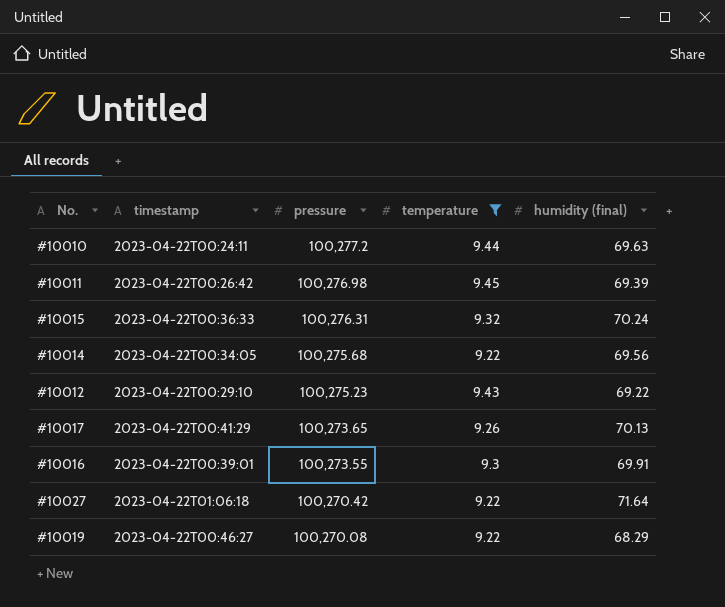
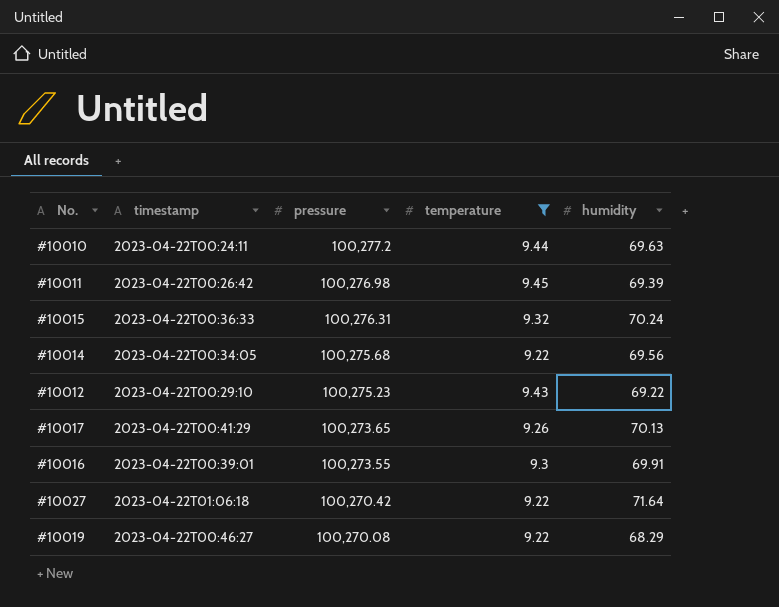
column name: humidity (final) -> humidity

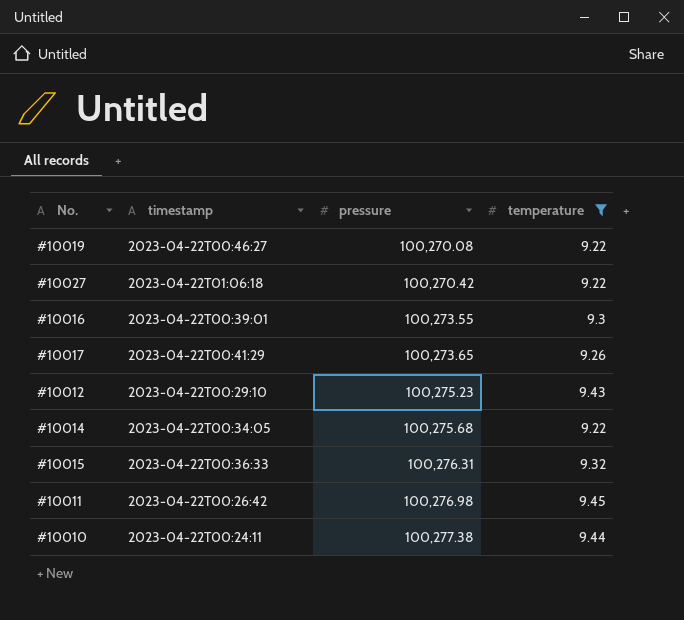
row order: pressure descending -> pressure ascending
column humidity | position: 5 -> none
#10010 | pressure: 100,277.2 -> 100,277.38

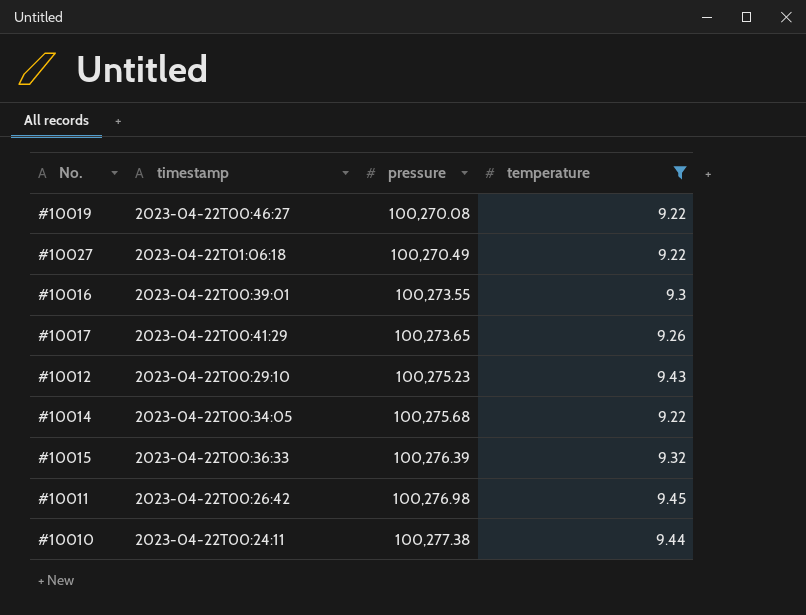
#10027 | pressure: 100,270.42 -> 100,270.49
#10015 | pressure: 100,276.31 -> 100,276.39

